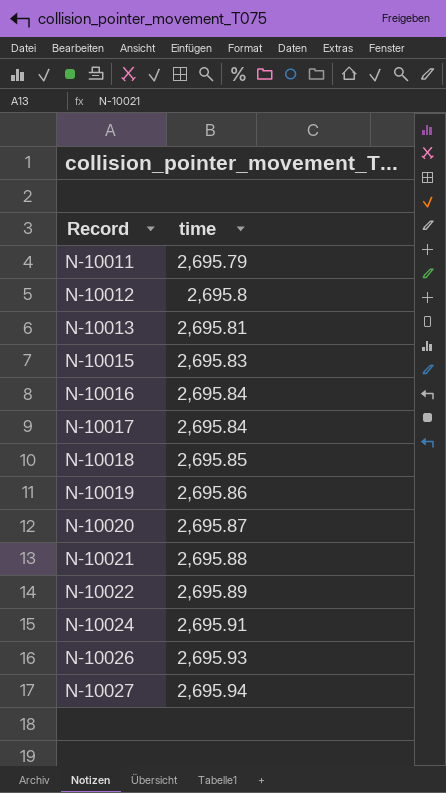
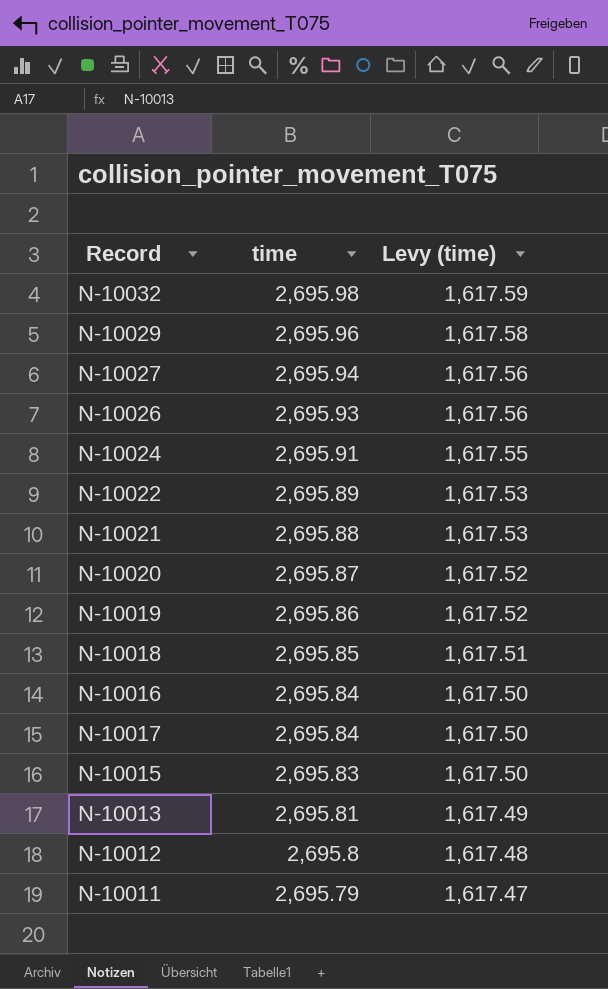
row order: Record ascending -> time descending
column Levy (time) | formula: none -> [time] * 0.6
row N-10032: none -> 2,695.98 | 1,617.59
row N-10029: none -> 2,695.96 | 1,617.58

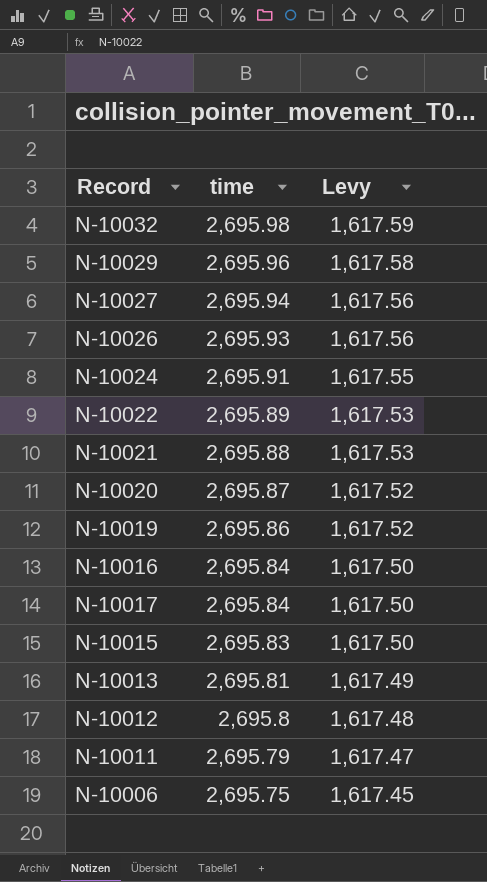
column name: Levy (time) -> Levy
row N-10018: 2,695.85 | 1,617.51 -> none
row N-10006: none -> 2,695.75 | 1,617.45

